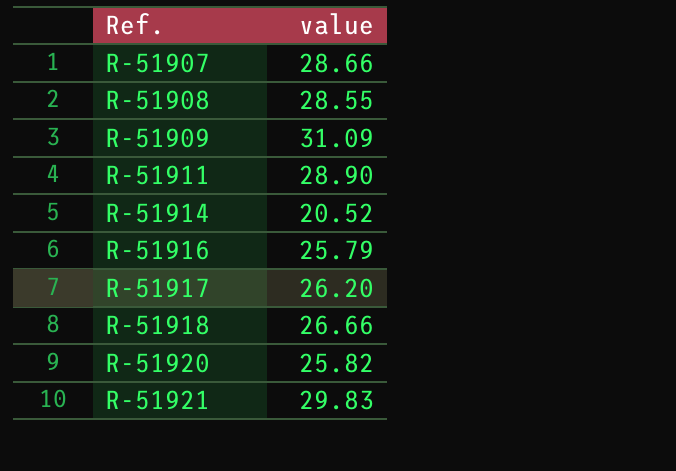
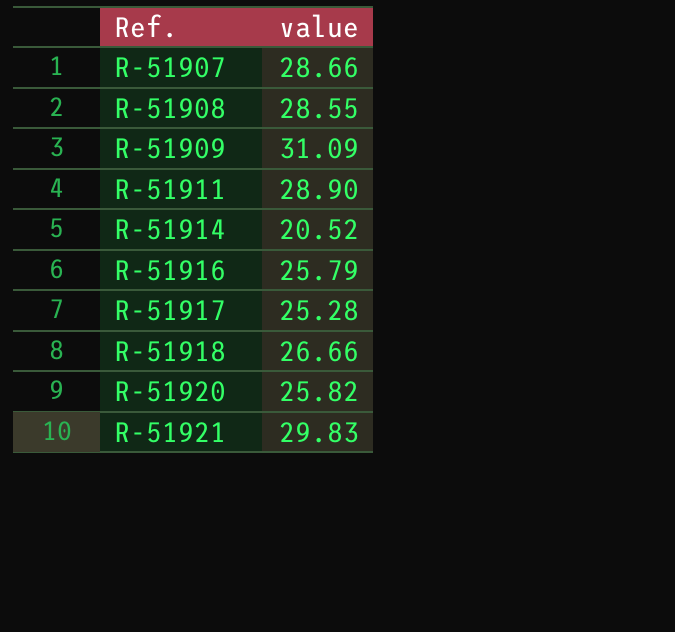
R-51917 | value: 26.20 -> 25.28

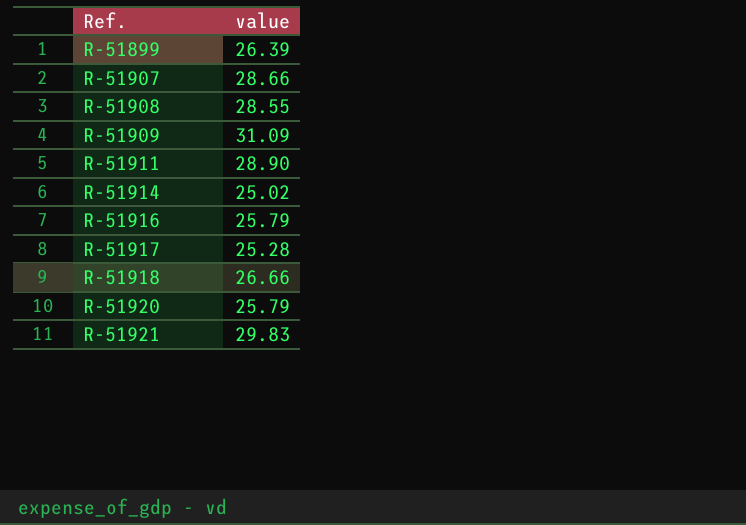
row R-51899: none -> 26.39
R-51914 | value: 20.52 -> 25.02
R-51920 | value: 25.82 -> 25.79

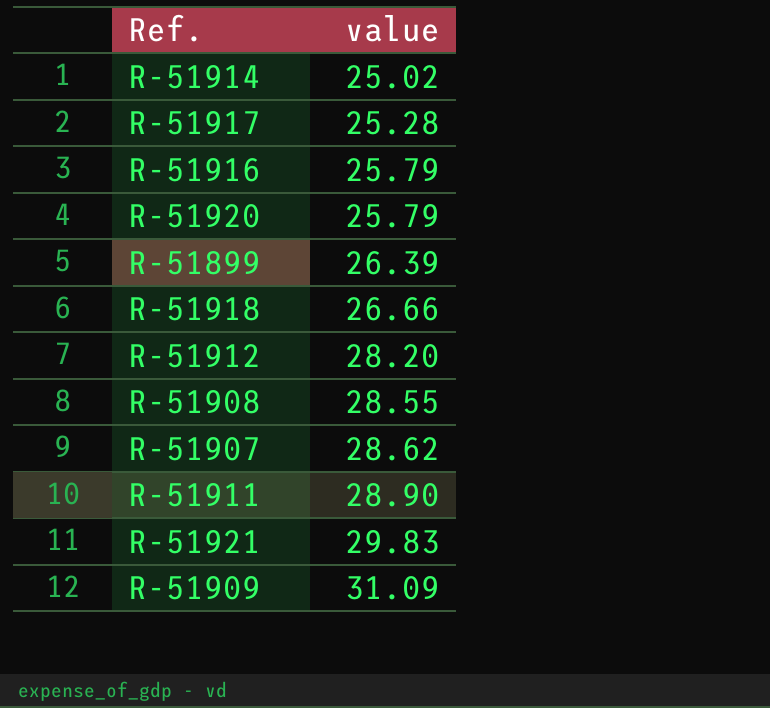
row order: Ref. ascending -> value ascending
row R-51912: none -> 28.20
R-51907 | value: 28.66 -> 28.62

